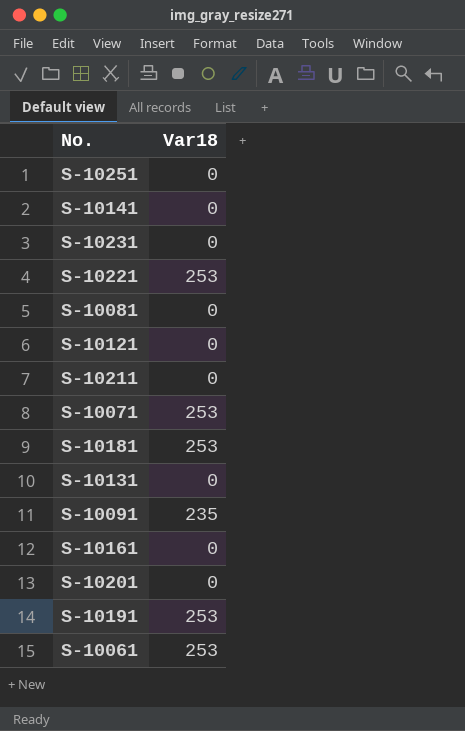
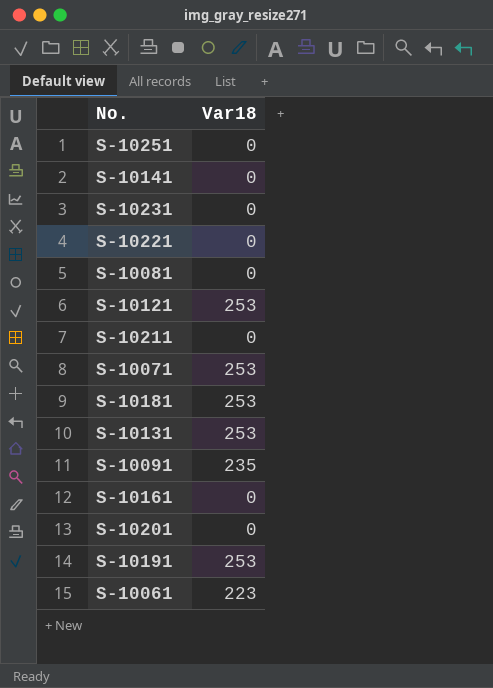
S-10221 | Var18: 253 -> 0
S-10121 | Var18: 0 -> 253
S-10131 | Var18: 0 -> 253
S-10061 | Var18: 253 -> 223

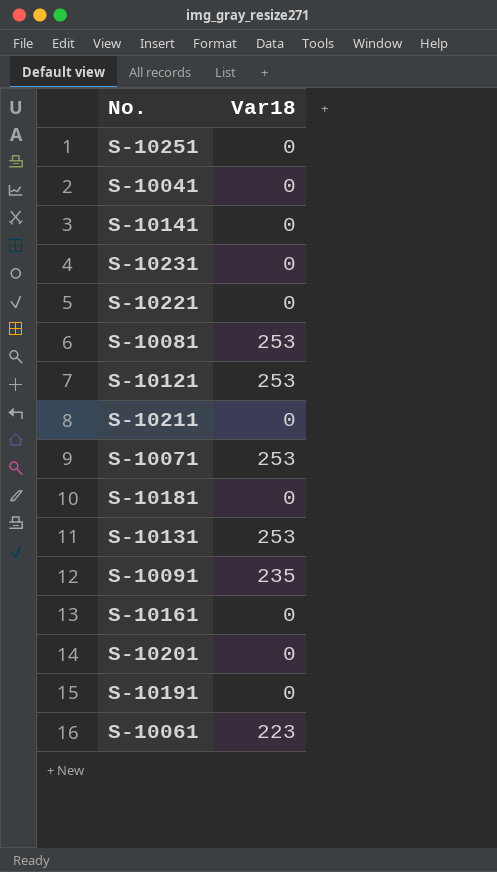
row S-10041: none -> 0
S-10081 | Var18: 0 -> 253
S-10181 | Var18: 253 -> 0
S-10191 | Var18: 253 -> 0

